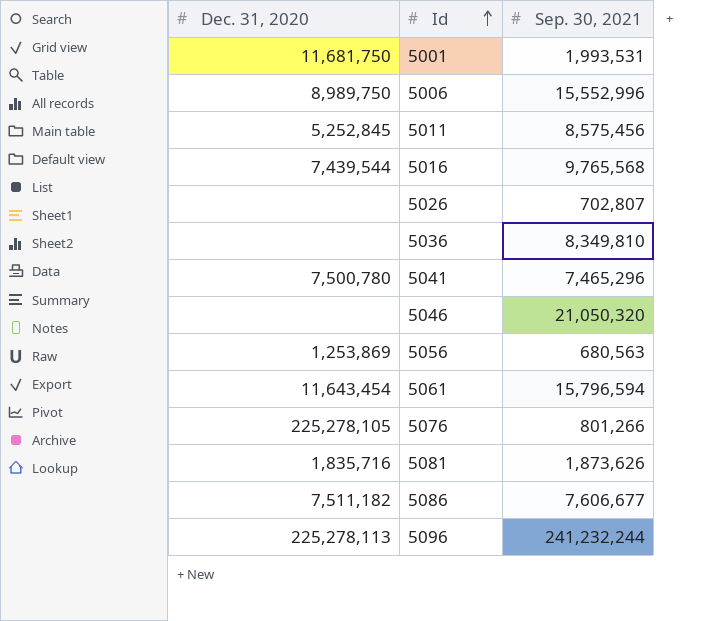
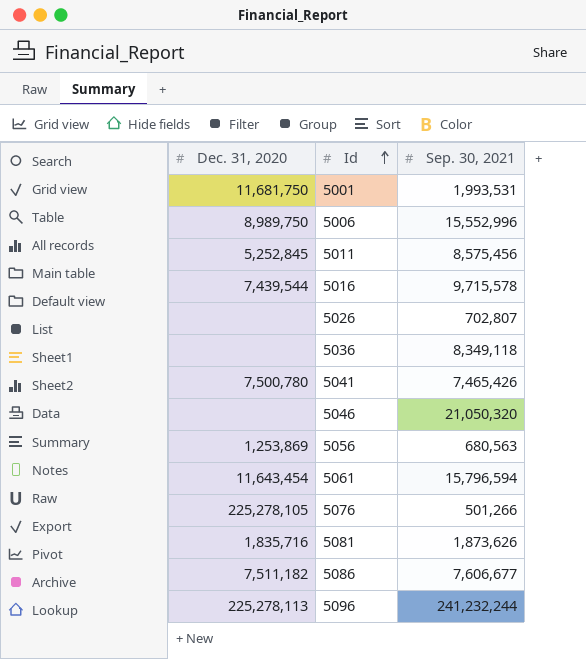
5016 | Sep. 30, 2021: 9,765,568 -> 9,715,578
5036 | Sep. 30, 2021: 8,349,810 -> 8,349,118
5041 | Sep. 30, 2021: 7,465,296 -> 7,465,426
5076 | Sep. 30, 2021: 801,266 -> 501,266

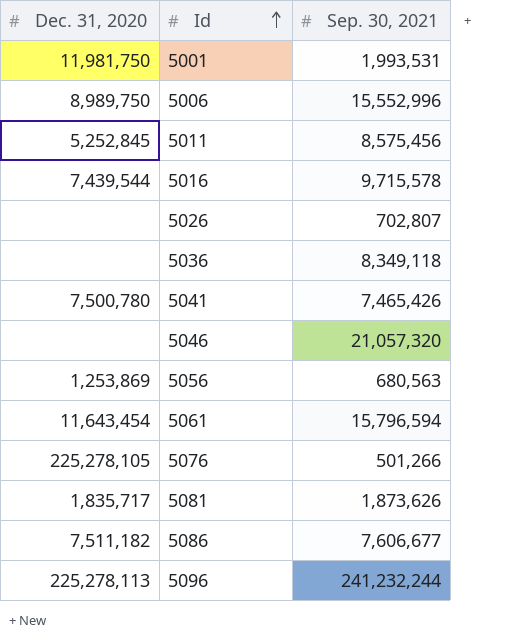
5001 | Dec. 31, 2020: 11,681,750 -> 11,981,750
5046 | Sep. 30, 2021: 21,050,320 -> 21,057,320
5081 | Dec. 31, 2020: 1,835,716 -> 1,835,717

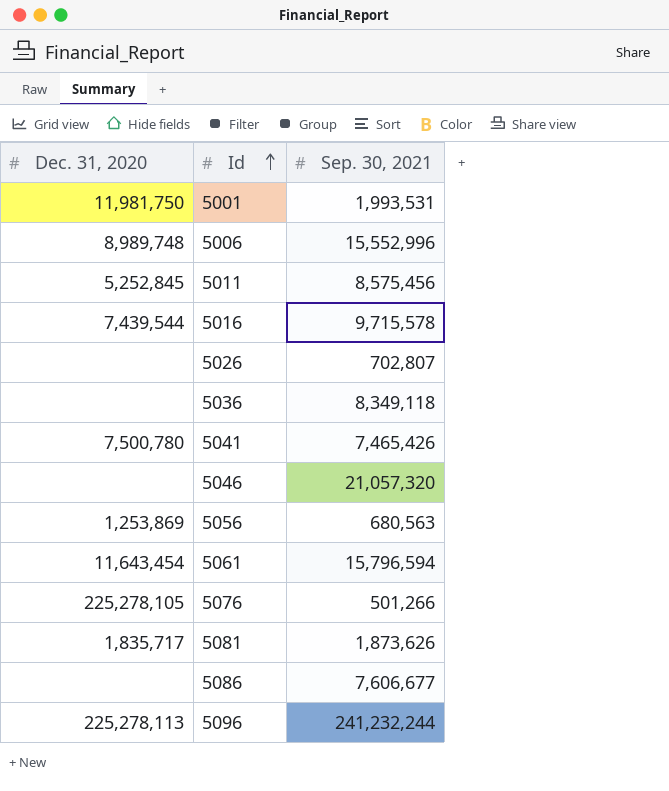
5006 | Dec. 31, 2020: 8,989,750 -> 8,989,748
5086 | Dec. 31, 2020: 7,511,182 -> none

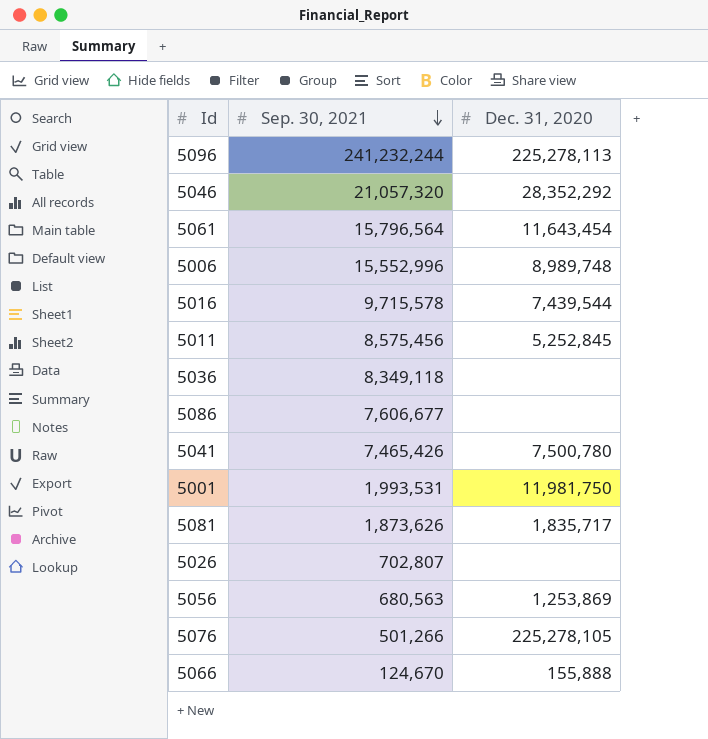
row order: Id ascending -> Sep. 30, 2021 descending
column Dec. 31, 2020 | position: 1 -> 3
5046 | Dec. 31, 2020: none -> 28,352,292
5061 | Sep. 30, 2021: 15,796,594 -> 15,796,564
row 5066: none -> 124,670 | 155,888

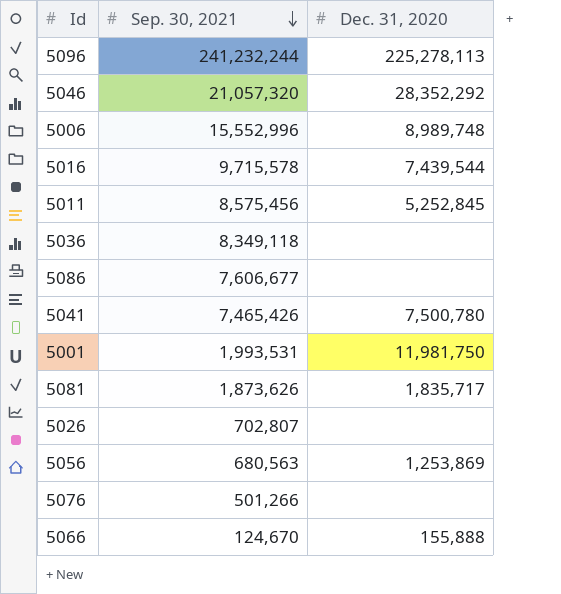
row 5061: 15,796,564 | 11,643,454 -> none
5076 | Dec. 31, 2020: 225,278,105 -> none

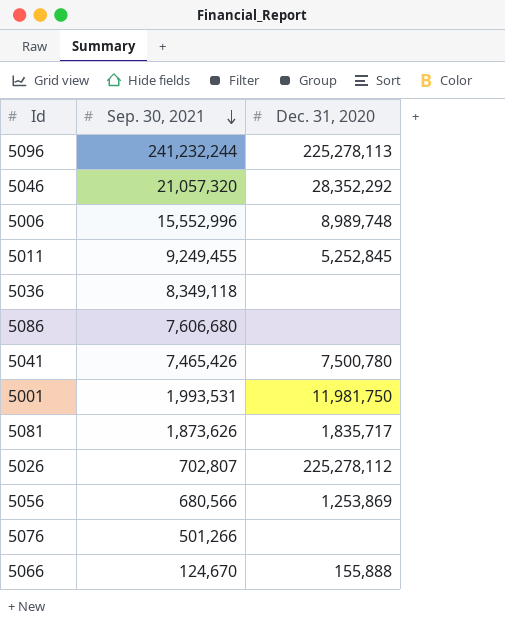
row 5016: 9,715,578 | 7,439,544 -> none
5011 | Sep. 30, 2021: 8,575,456 -> 9,249,455
5086 | Sep. 30, 2021: 7,606,677 -> 7,606,680
5026 | Dec. 31, 2020: none -> 225,278,112
5056 | Sep. 30, 2021: 680,563 -> 680,566

